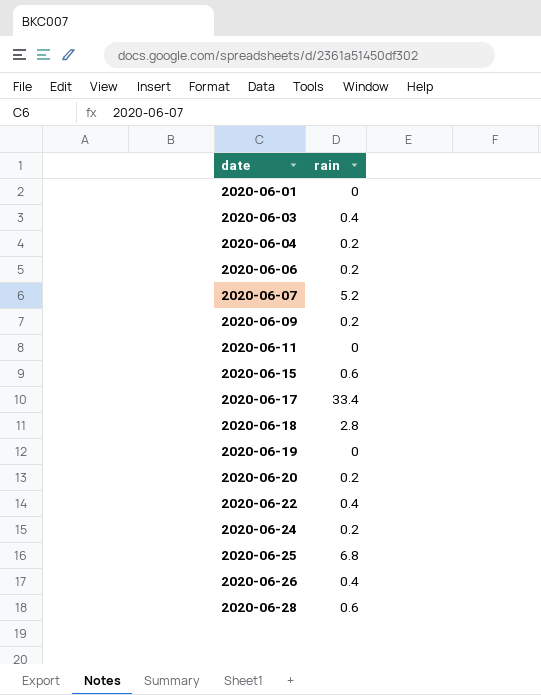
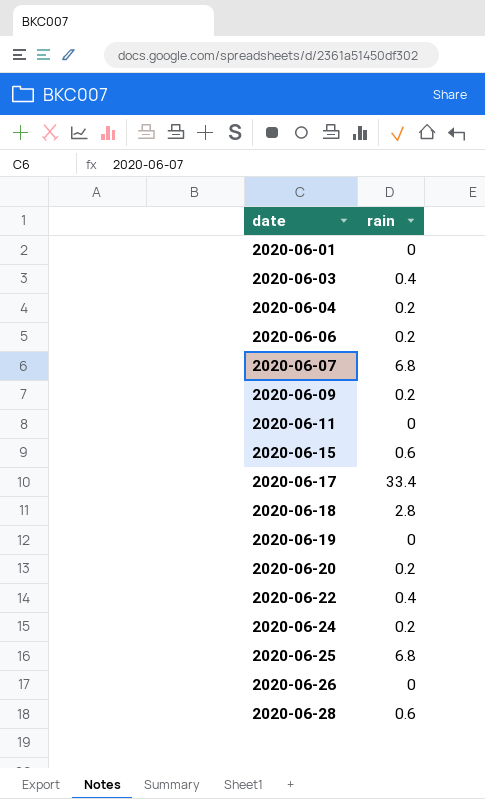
2020-06-07 | rain: 5.2 -> 6.8
2020-06-26 | rain: 0.4 -> 0

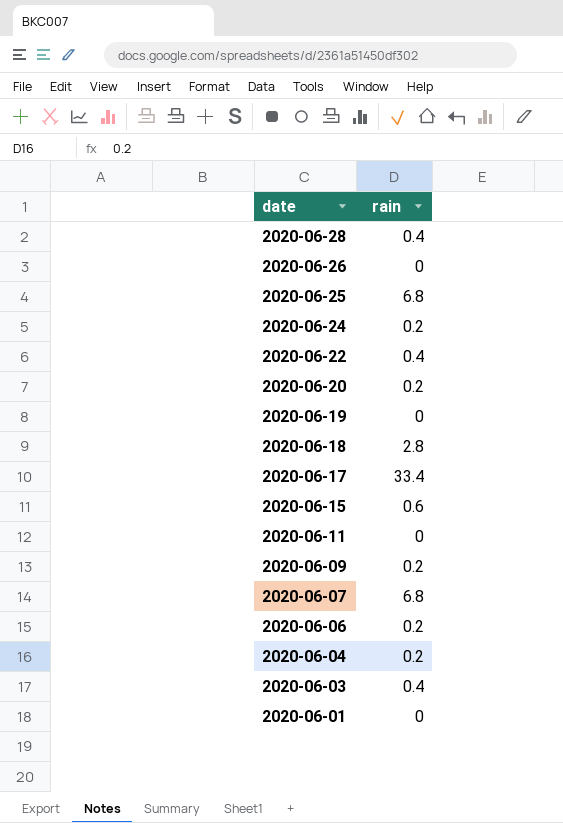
row order: date ascending -> date descending
2020-06-28 | rain: 0.6 -> 0.4

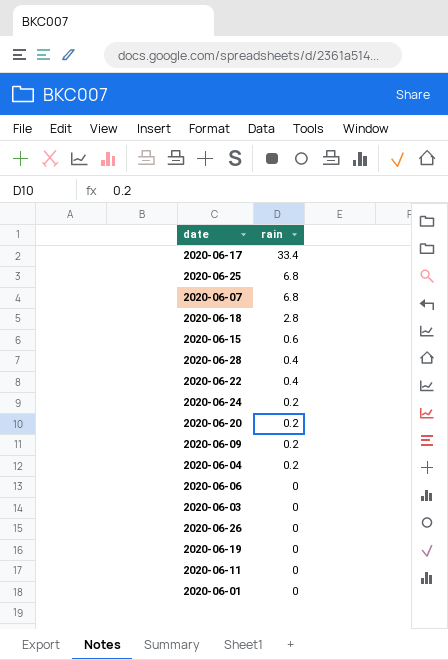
row order: date descending -> rain descending
2020-06-06 | rain: 0.2 -> 0
2020-06-03 | rain: 0.4 -> 0

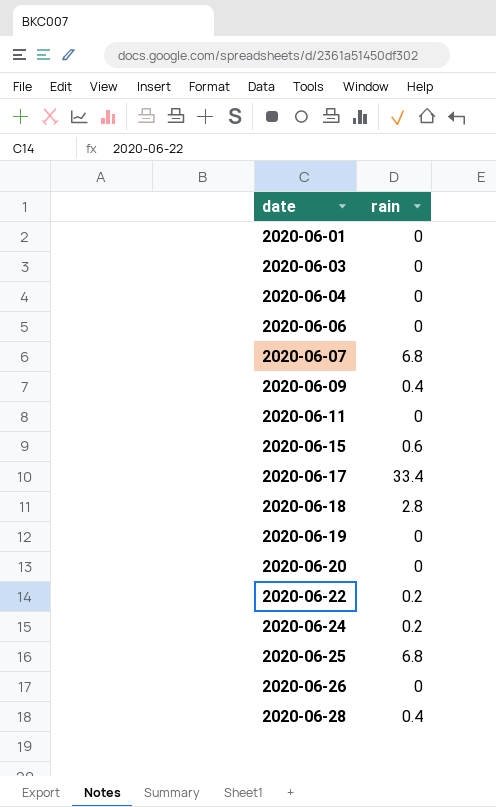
row order: rain descending -> date ascending
2020-06-04 | rain: 0.2 -> 0
2020-06-09 | rain: 0.2 -> 0.4
2020-06-20 | rain: 0.2 -> 0
2020-06-22 | rain: 0.4 -> 0.2

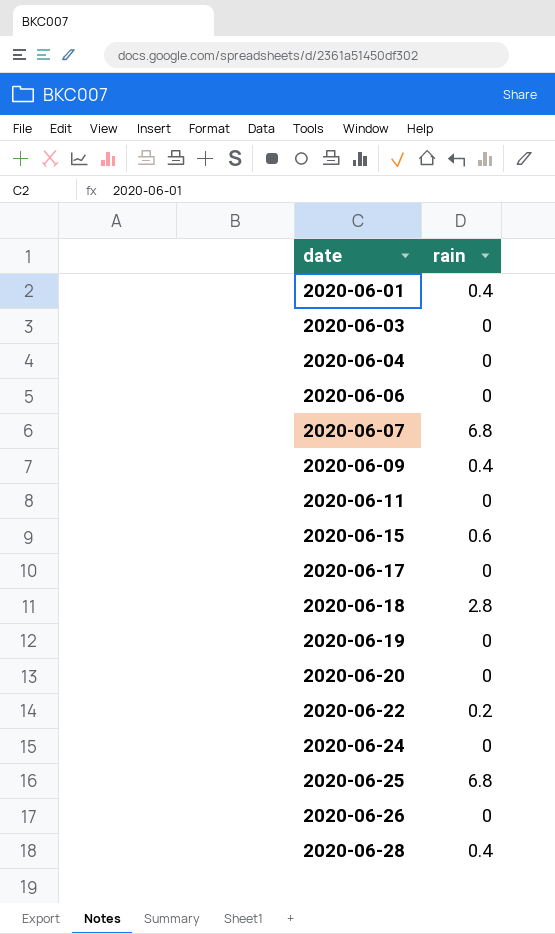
2020-06-01 | rain: 0 -> 0.4
2020-06-17 | rain: 33.4 -> 0
2020-06-24 | rain: 0.2 -> 0

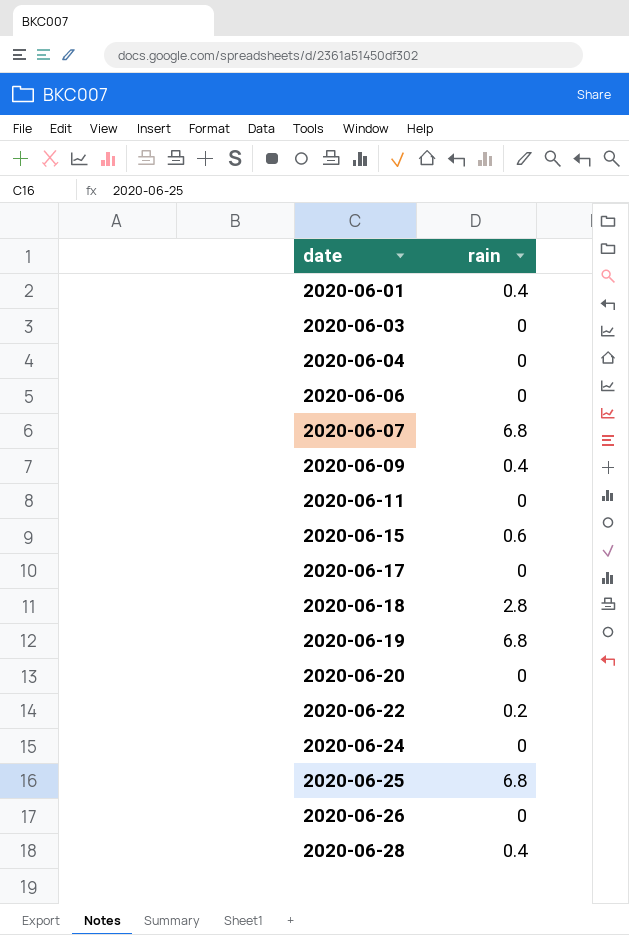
2020-06-19 | rain: 0 -> 6.8

